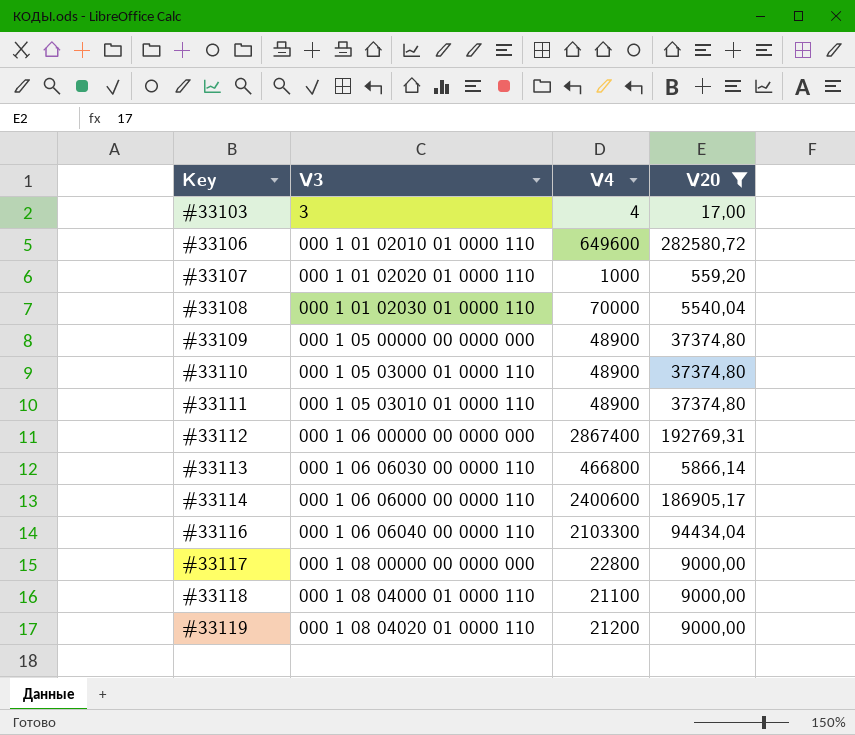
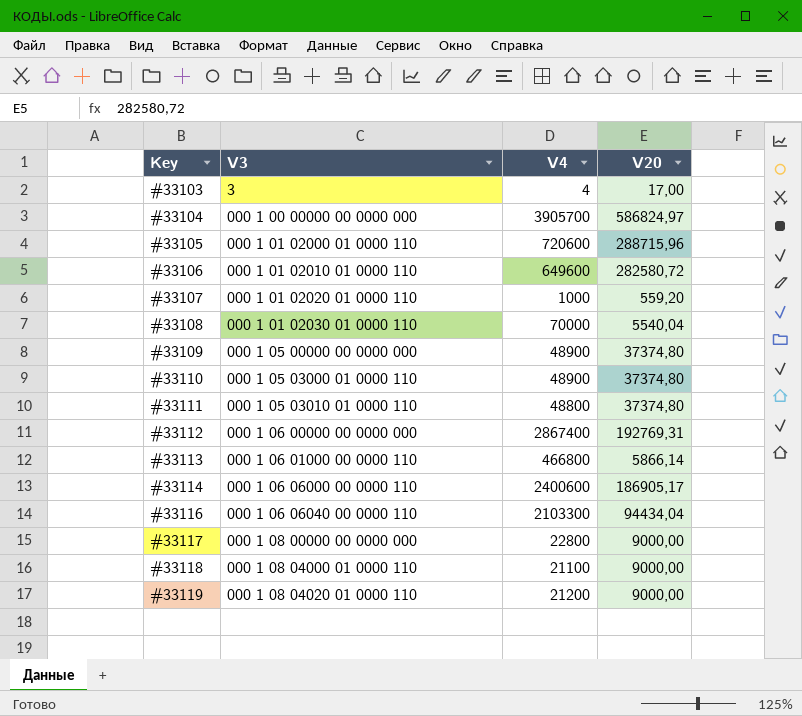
filter: V20 <= 282580,72 -> none
#33111 | V4: 48900 -> 48800
#33113 | V3: 000 1 06 06030 00 0000 110 -> 000 1 06 01000 00 0000 110

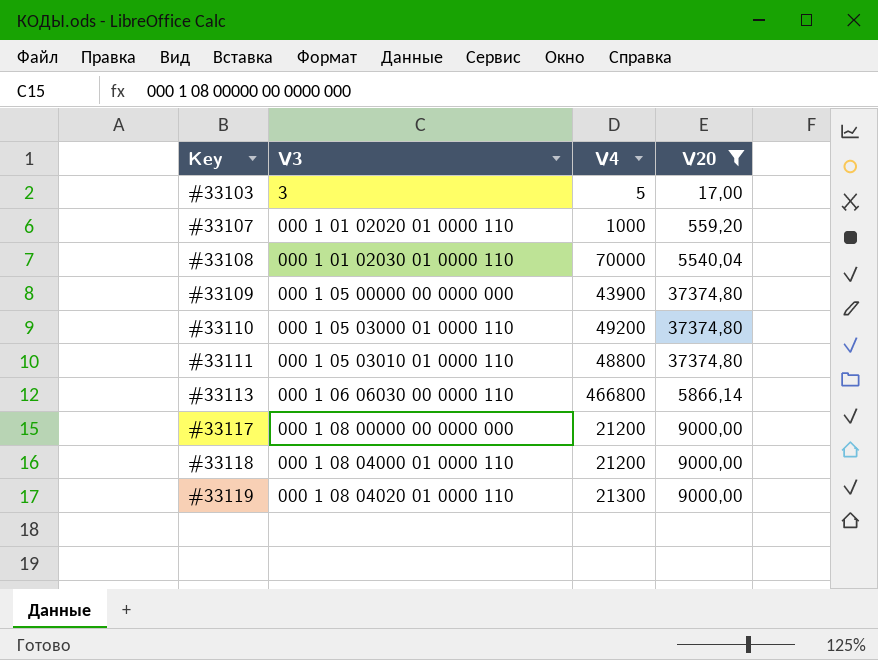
filter: none -> V20 <= 37374,80
#33103 | V4: 4 -> 5
#33109 | V4: 48900 -> 43900
#33110 | V4: 48900 -> 49200
#33113 | V3: 000 1 06 01000 00 0000 110 -> 000 1 06 06030 00 0000 110
#33117 | V4: 22800 -> 21200
#33118 | V4: 21100 -> 21200
#33119 | V4: 21200 -> 21300

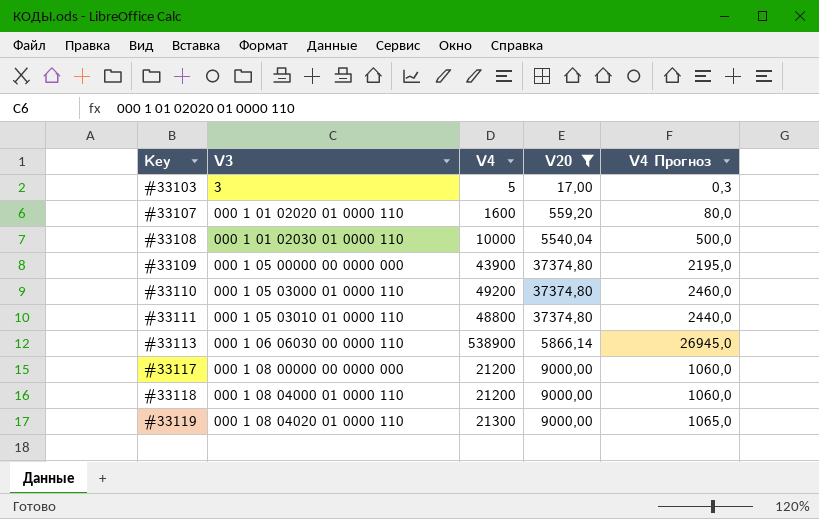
column V4 Прогноз | formula: none -> [V4] * 0,05
#33107 | V4: 1000 -> 1600
#33108 | V4: 70000 -> 10000
#33113 | V4: 466800 -> 538900

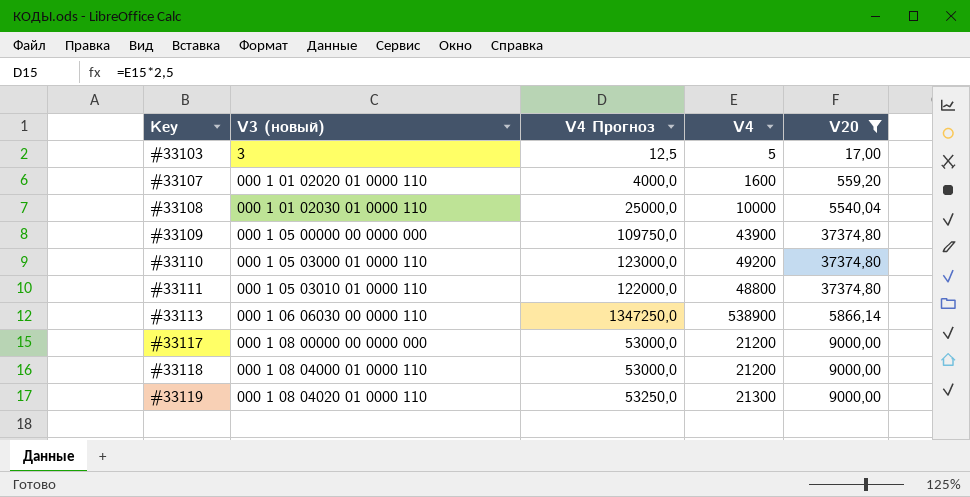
column name: V3 -> V3 (новый)
column V4 Прогноз | formula: [V4] * 0,05 -> [V4] * 2,5
column V4 Прогноз | position: 5 -> 3

